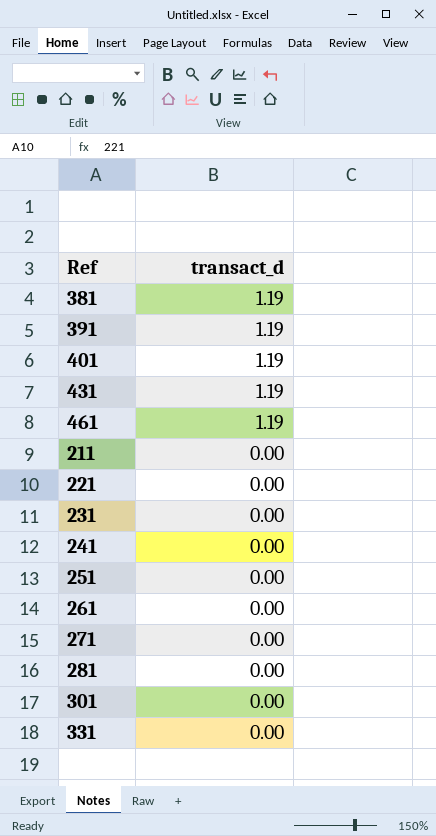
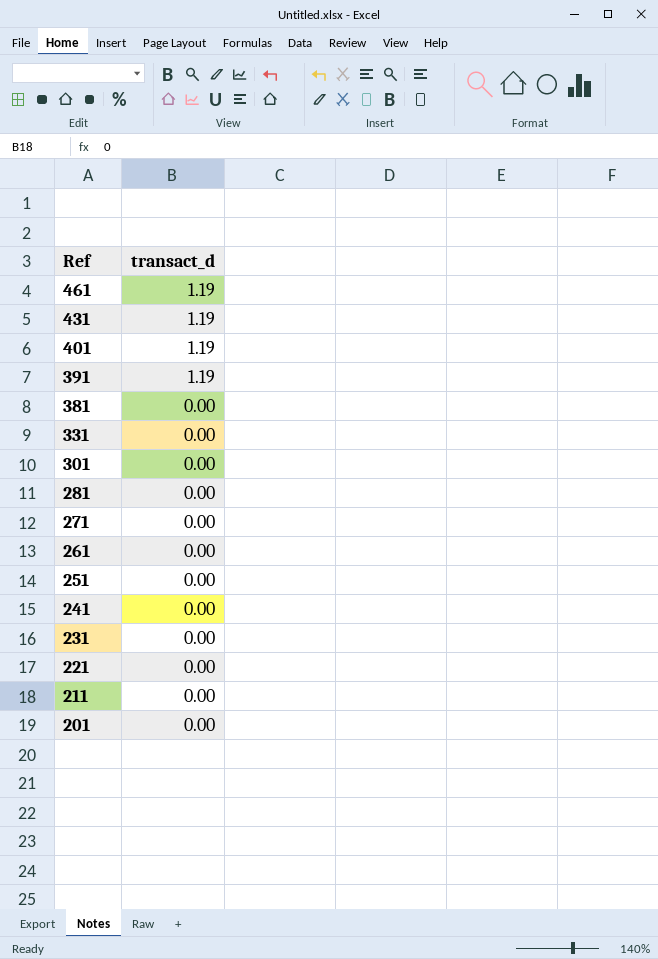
row order: transact_d descending -> Ref descending
381 | transact_d: 1.19 -> 0.00
row 201: none -> 0.00

